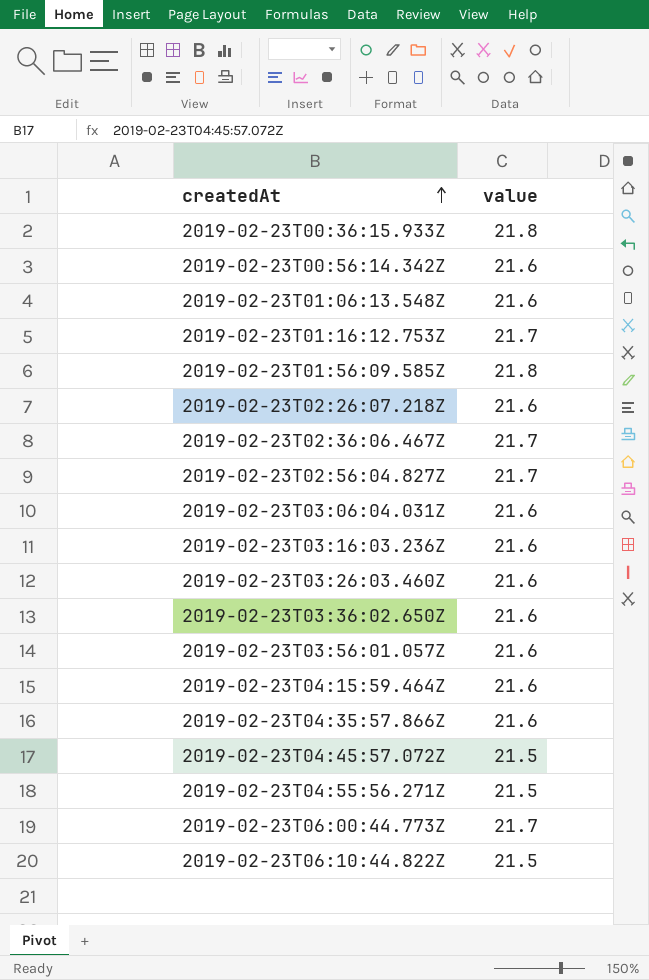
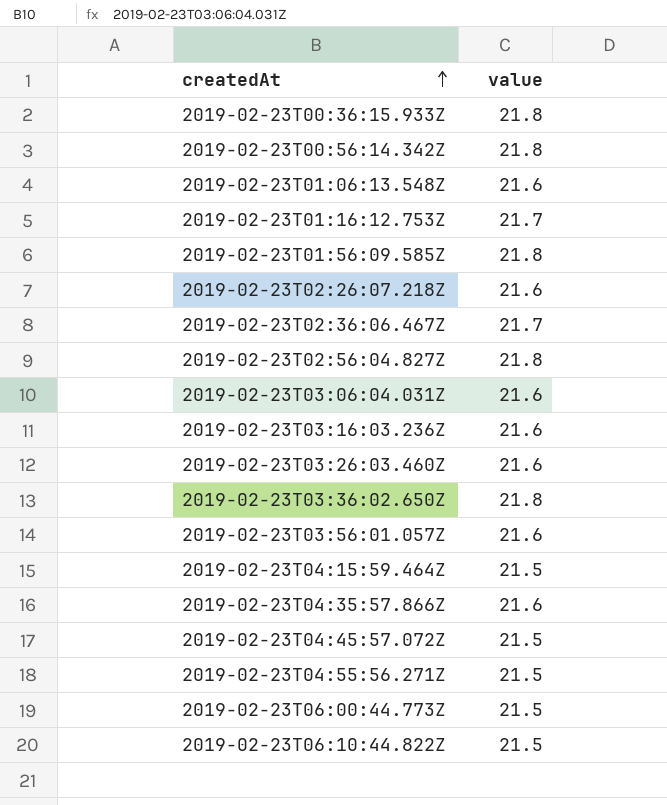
2019-02-23T00:56:14.342Z | value: 21.6 -> 21.8
2019-02-23T02:56:04.827Z | value: 21.7 -> 21.8
2019-02-23T03:36:02.650Z | value: 21.6 -> 21.8
2019-02-23T04:15:59.464Z | value: 21.6 -> 21.5
2019-02-23T06:00:44.773Z | value: 21.7 -> 21.5

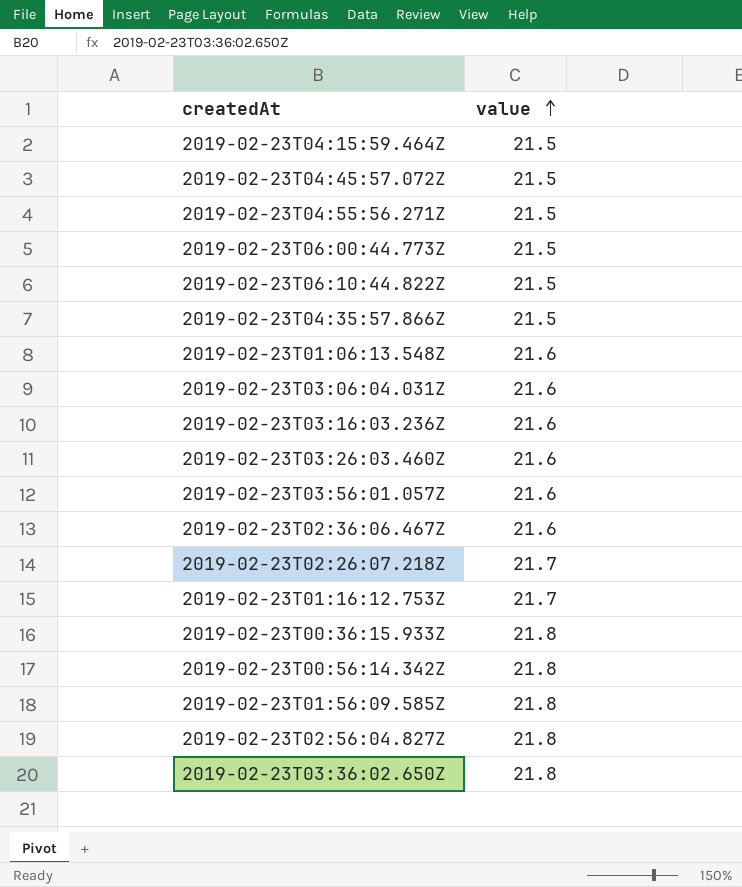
row order: createdAt ascending -> value ascending
2019-02-23T04:35:57.866Z | value: 21.6 -> 21.5
2019-02-23T02:36:06.467Z | value: 21.7 -> 21.6
2019-02-23T02:26:07.218Z | value: 21.6 -> 21.7

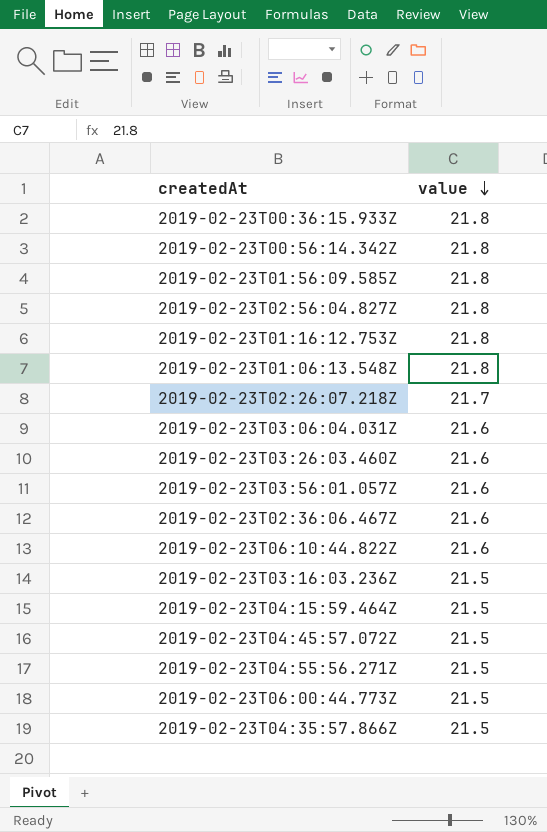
row order: value ascending -> value descending
row 2019-02-23T03:36:02.650Z: 21.8 -> none
2019-02-23T01:16:12.753Z | value: 21.7 -> 21.8
2019-02-23T01:06:13.548Z | value: 21.6 -> 21.8
2019-02-23T06:10:44.822Z | value: 21.5 -> 21.6
2019-02-23T03:16:03.236Z | value: 21.6 -> 21.5

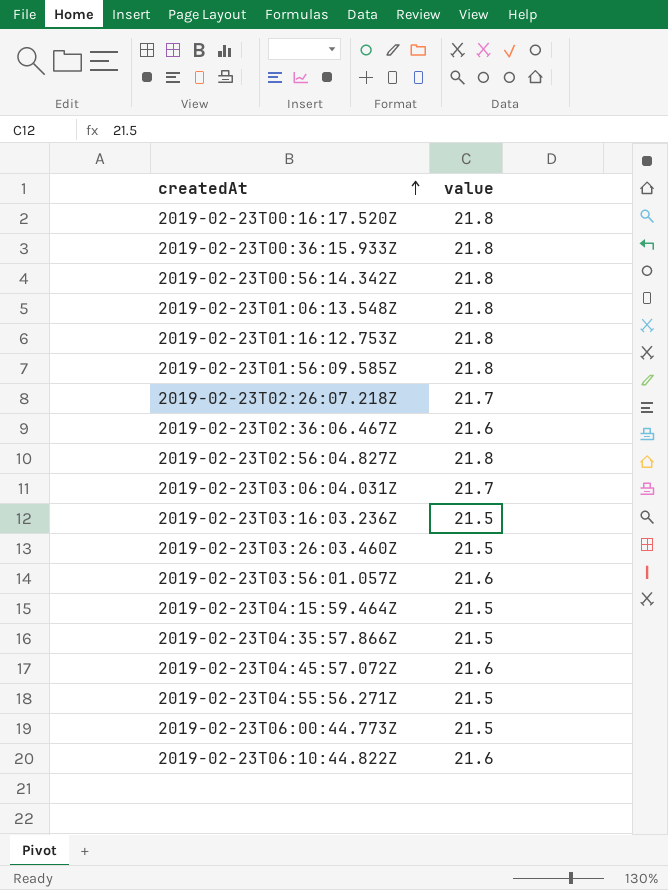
row order: value descending -> createdAt ascending
row 2019-02-23T00:16:17.520Z: none -> 21.8
2019-02-23T03:06:04.031Z | value: 21.6 -> 21.7
2019-02-23T03:26:03.460Z | value: 21.6 -> 21.5
2019-02-23T04:45:57.072Z | value: 21.5 -> 21.6

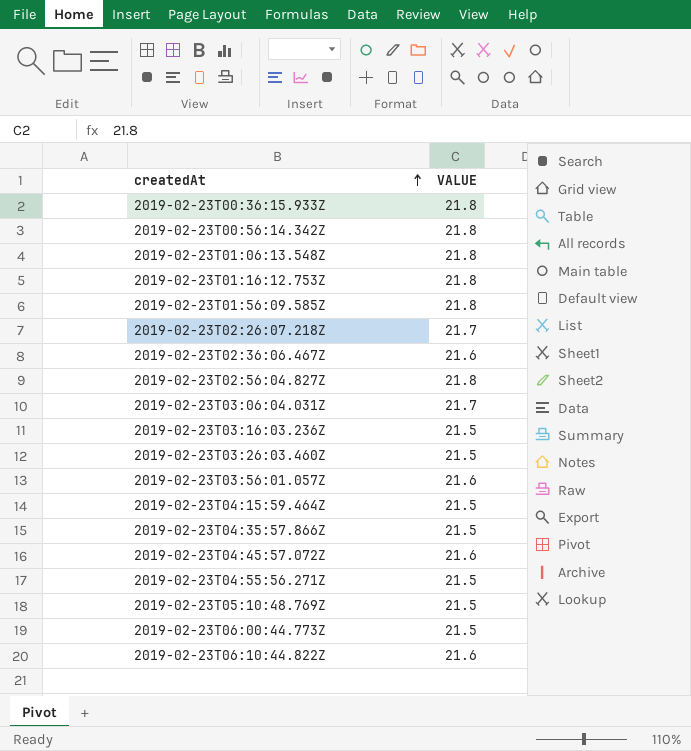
column name: value -> VALUE
row 2019-02-23T00:16:17.520Z: 21.8 -> none
row 2019-02-23T05:10:48.769Z: none -> 21.5

